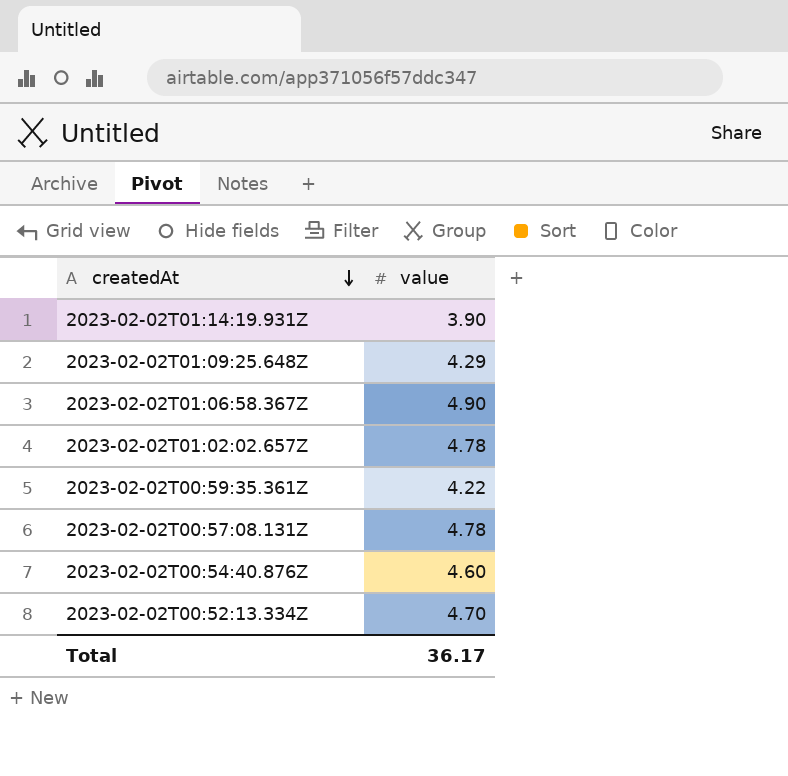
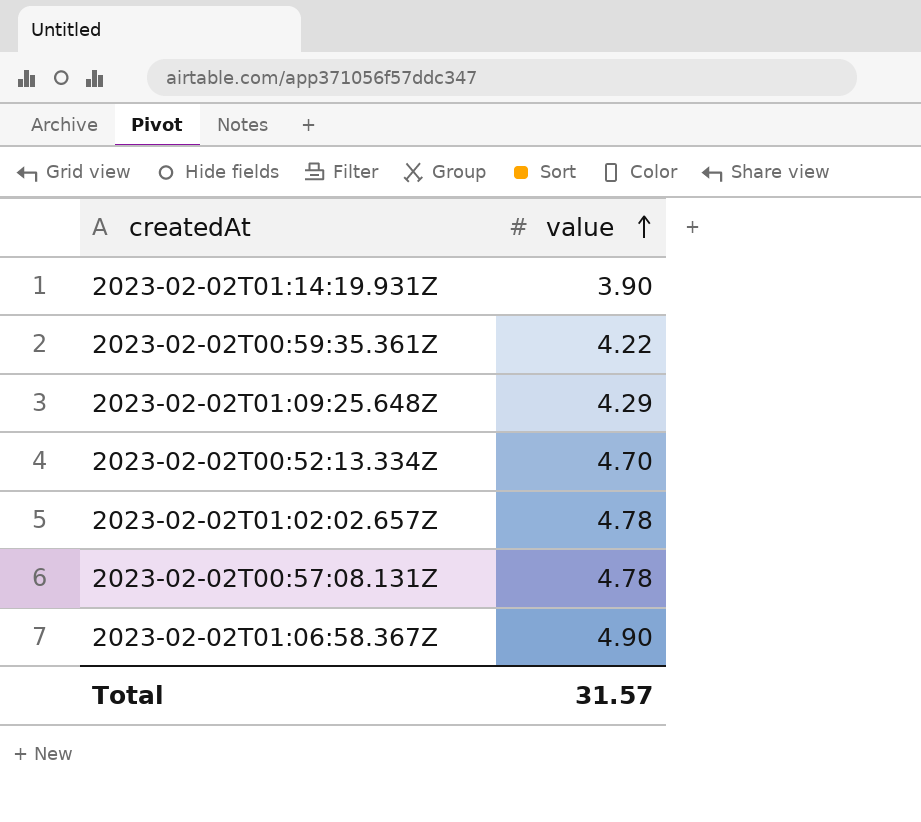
row order: createdAt descending -> value ascending
row 2023-02-02T00:54:40.876Z: 4.60 -> none
Total | value: 36.17 -> 31.57

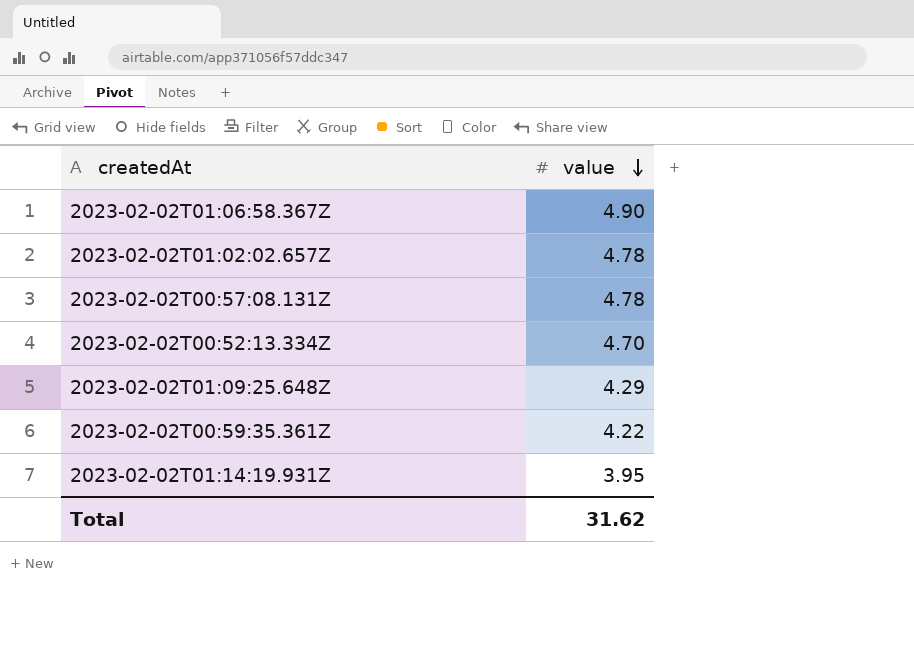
row order: value ascending -> value descending
2023-02-02T01:14:19.931Z | value: 3.90 -> 3.95
Total | value: 31.57 -> 31.62

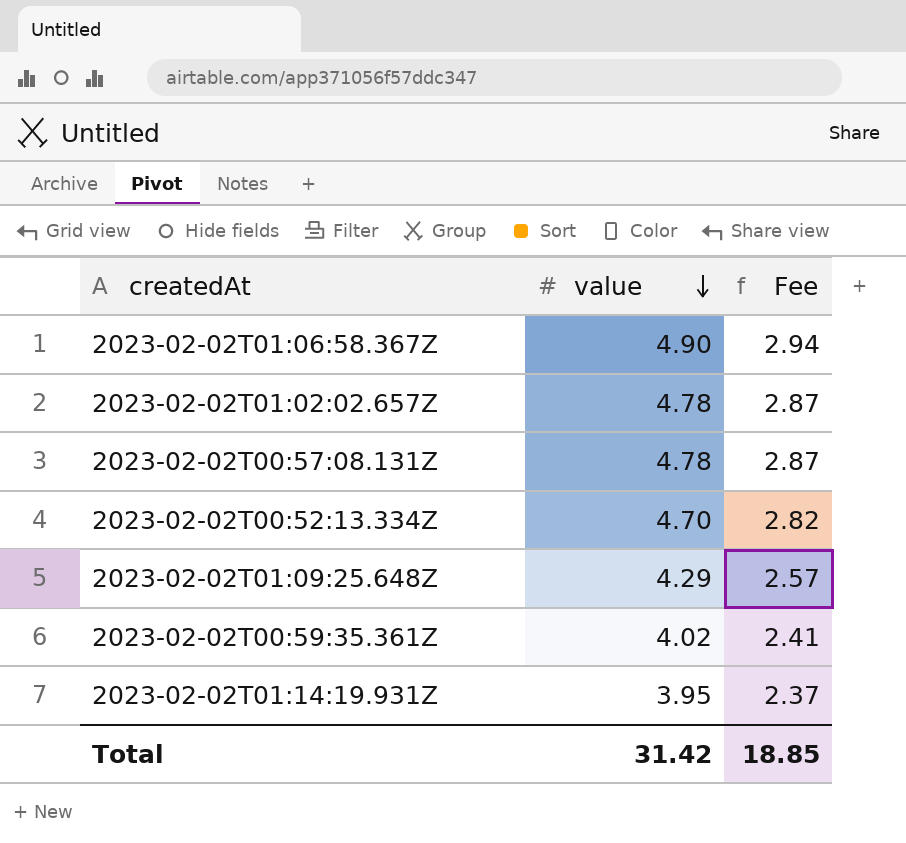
column Fee | formula: none -> [value] * 0.6
2023-02-02T00:59:35.361Z | value: 4.22 -> 4.02
Total | value: 31.62 -> 31.42

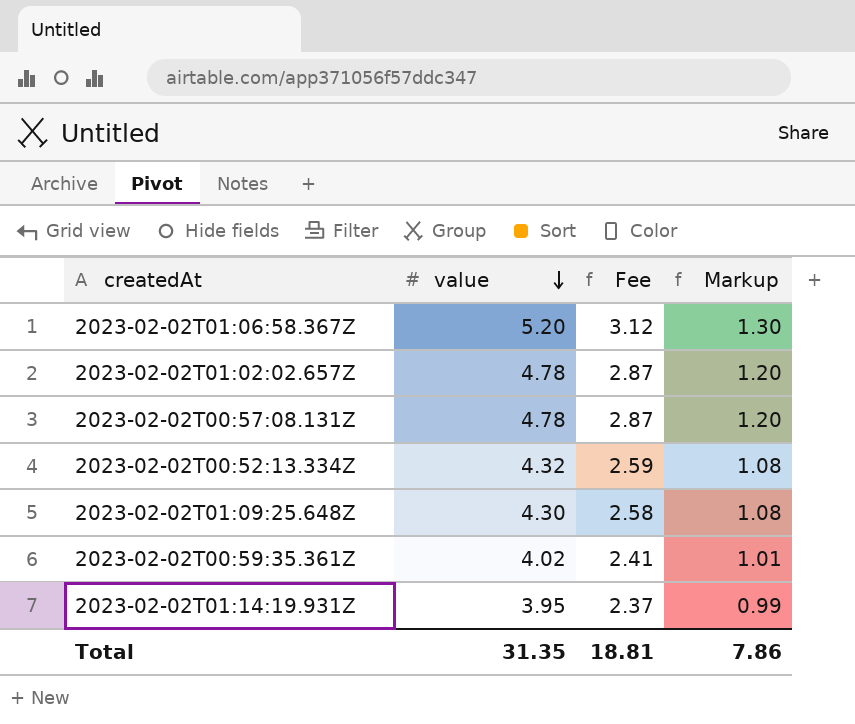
column Markup | formula: none -> [value] * 0.25
2023-02-02T01:06:58.367Z | value: 4.90 -> 5.20
2023-02-02T01:06:58.367Z | Fee: 2.94 -> 3.12
2023-02-02T00:52:13.334Z | value: 4.70 -> 4.32
2023-02-02T00:52:13.334Z | Fee: 2.82 -> 2.59
2023-02-02T01:09:25.648Z | value: 4.29 -> 4.30
2023-02-02T01:09:25.648Z | Fee: 2.57 -> 2.58
Total | value: 31.42 -> 31.35
Total | Fee: 18.85 -> 18.81

